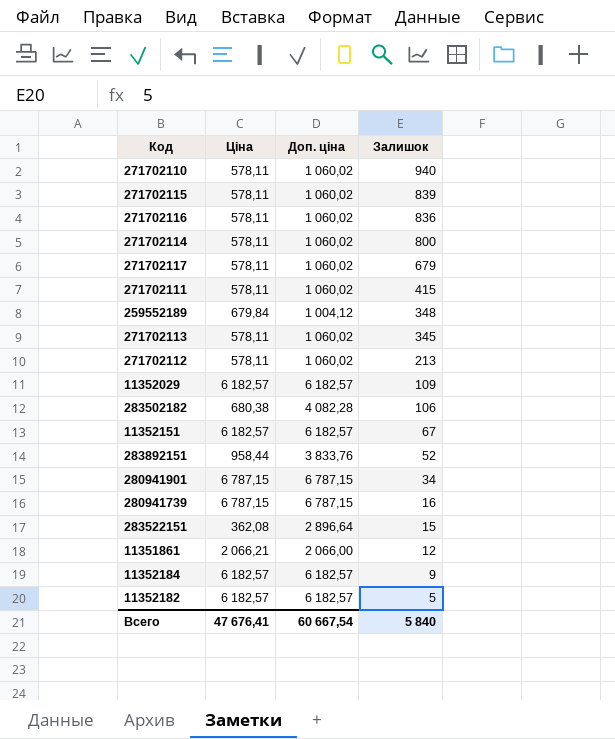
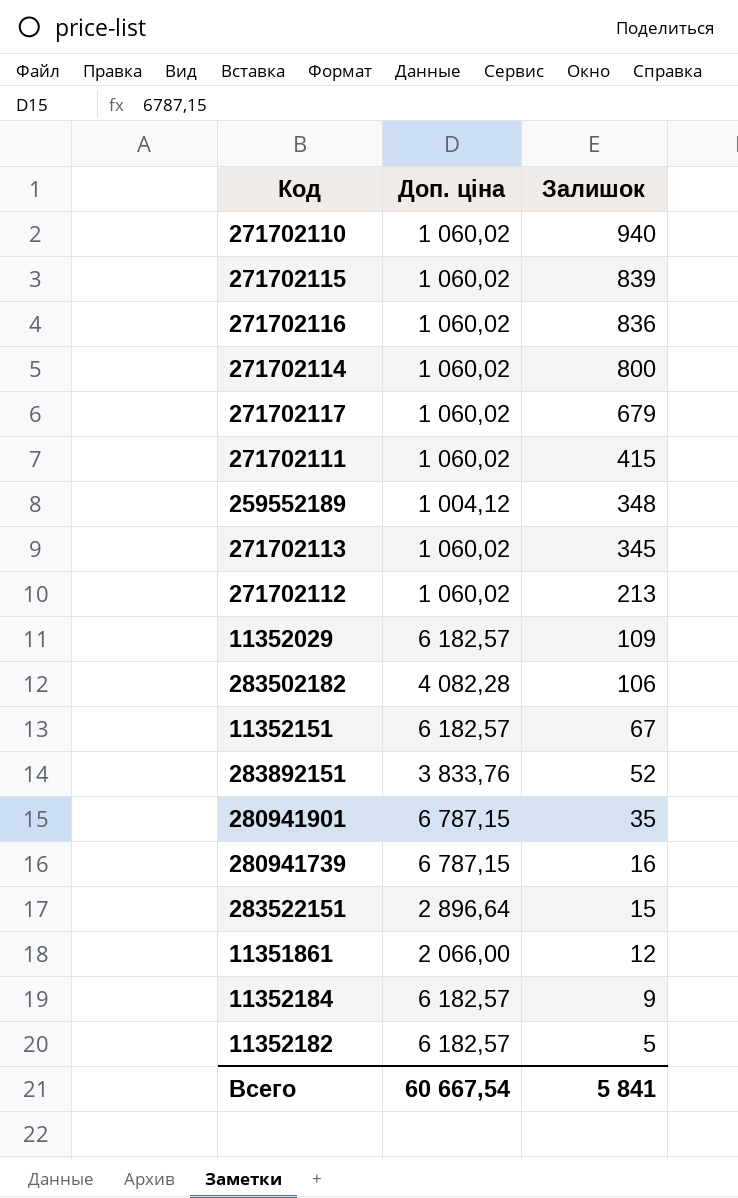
column Ціна | position: 2 -> none
280941901 | Залишок: 34 -> 35
Всего | Залишок: 5 840 -> 5 841

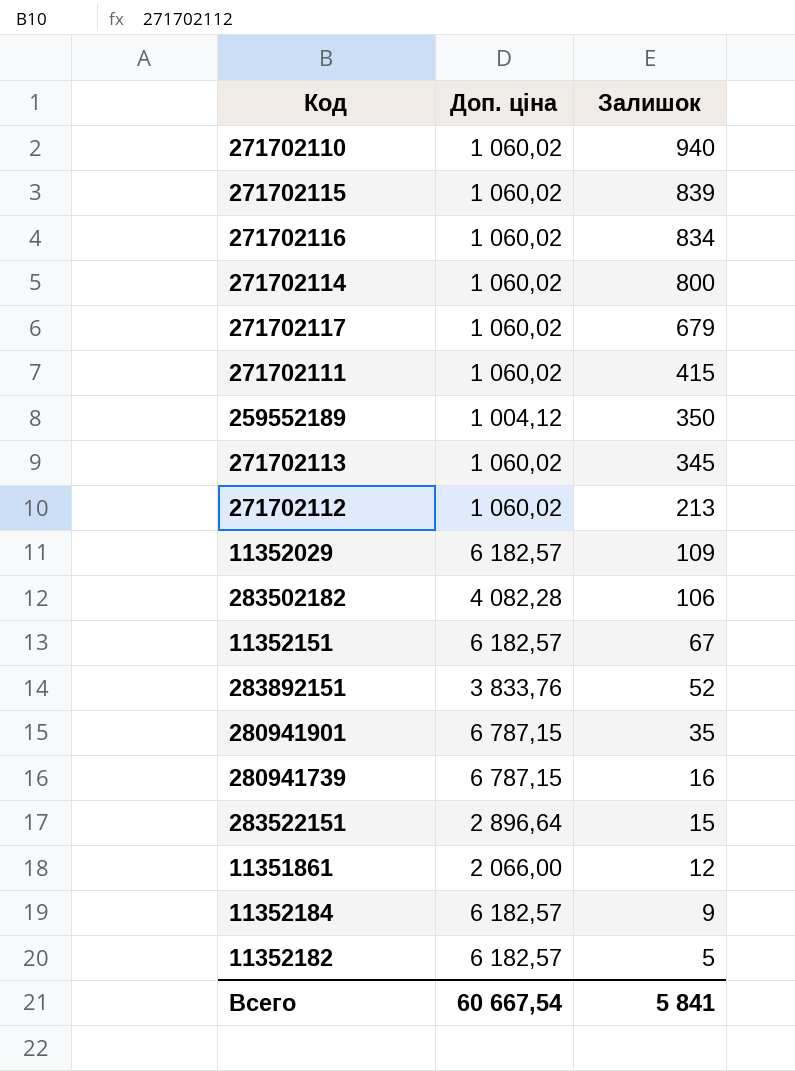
271702116 | Залишок: 836 -> 834
259552189 | Залишок: 348 -> 350

